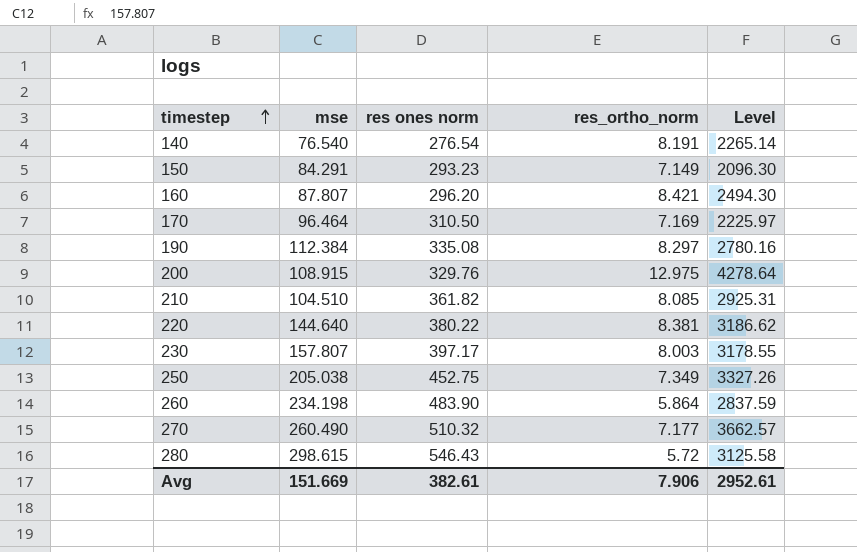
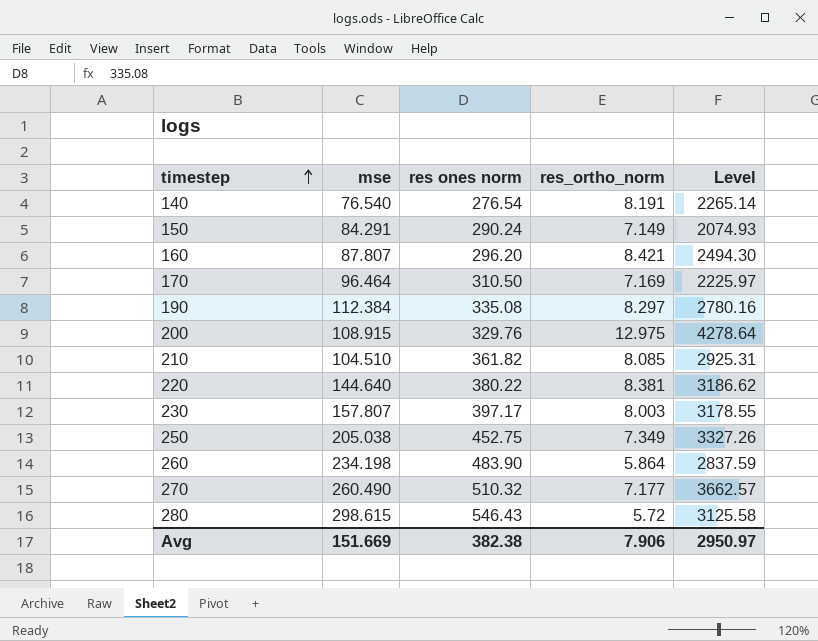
150 | res ones norm: 293.23 -> 290.24
150 | Level: 2096.30 -> 2074.93
Avg | res ones norm: 382.61 -> 382.38
Avg | Level: 2952.61 -> 2950.97

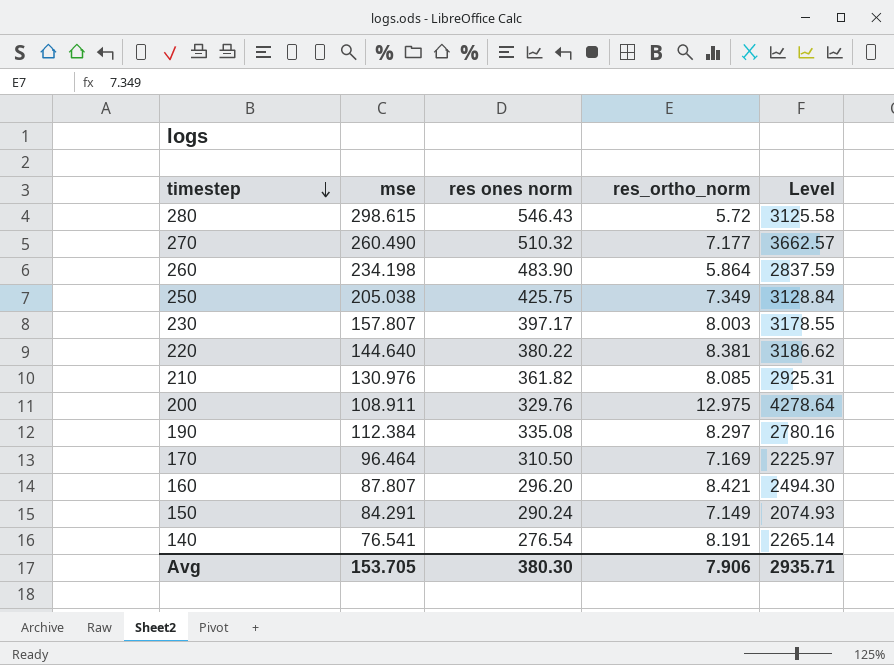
row order: timestep ascending -> timestep descending
250 | res ones norm: 452.75 -> 425.75
250 | Level: 3327.26 -> 3128.84
210 | mse: 104.510 -> 130.976
200 | mse: 108.915 -> 108.911
140 | mse: 76.540 -> 76.541
Avg | mse: 151.669 -> 153.705
Avg | res ones norm: 382.38 -> 380.30
Avg | Level: 2950.97 -> 2935.71

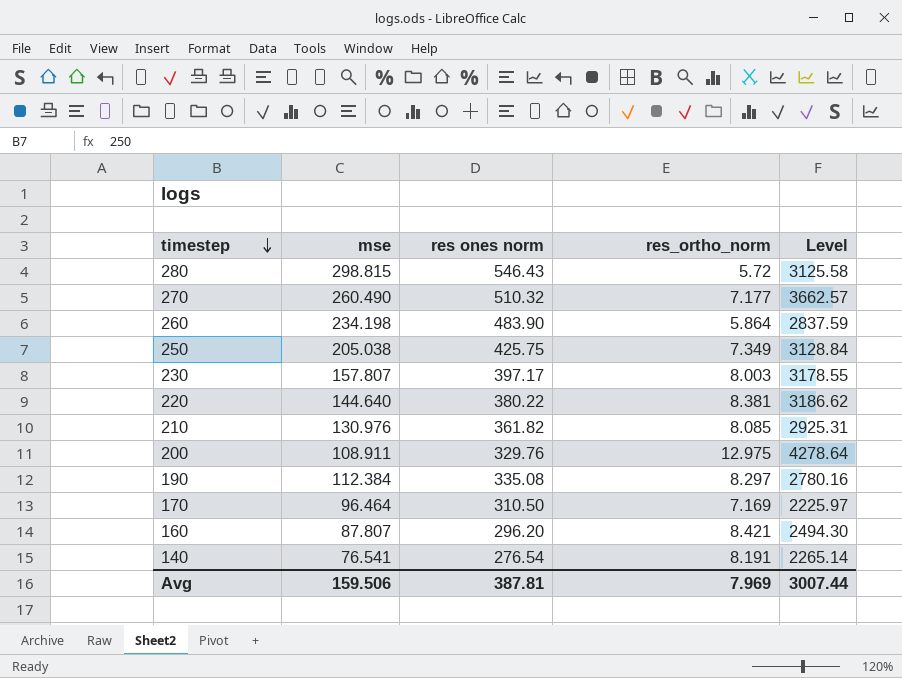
row 150: 84.291 | 290.24 | 7.149 | 2074.93 -> none
280 | mse: 298.615 -> 298.815
Avg | mse: 153.705 -> 159.506
Avg | res ones norm: 380.30 -> 387.81
Avg | res_ortho_norm: 7.906 -> 7.969
Avg | Level: 2935.71 -> 3007.44

